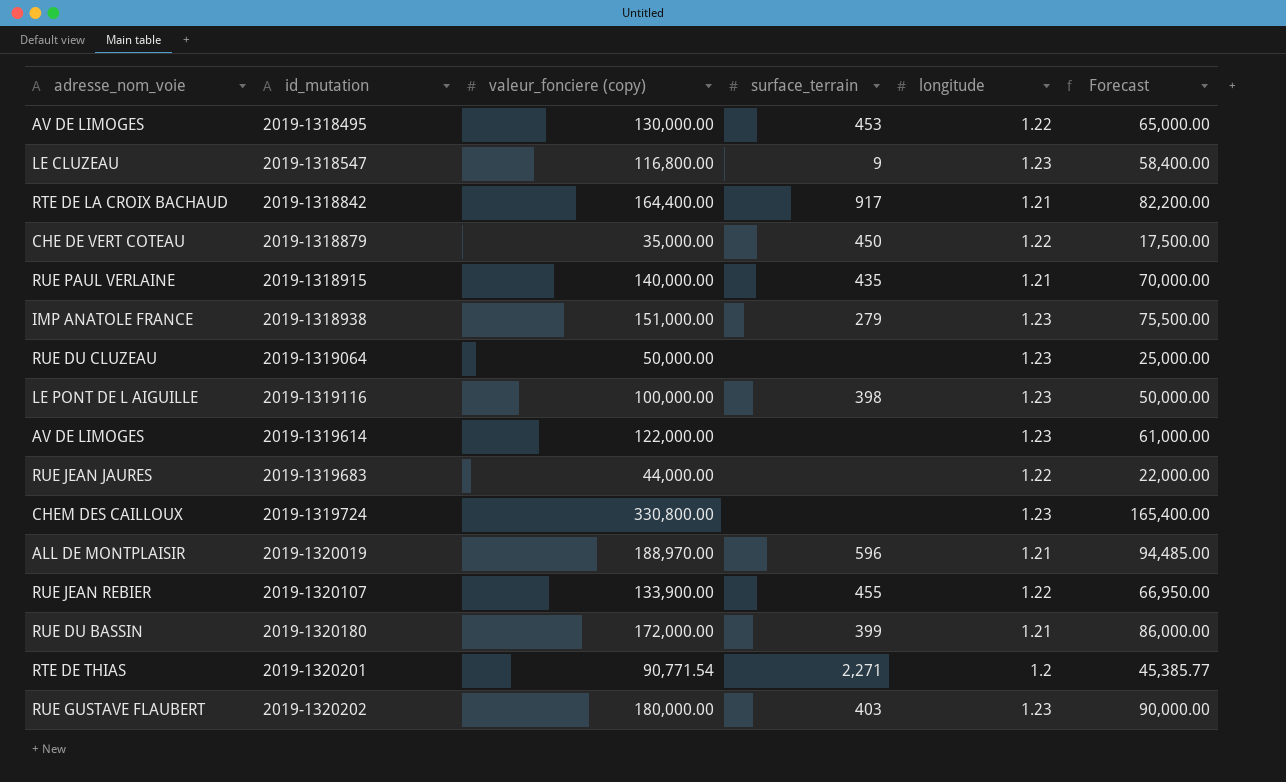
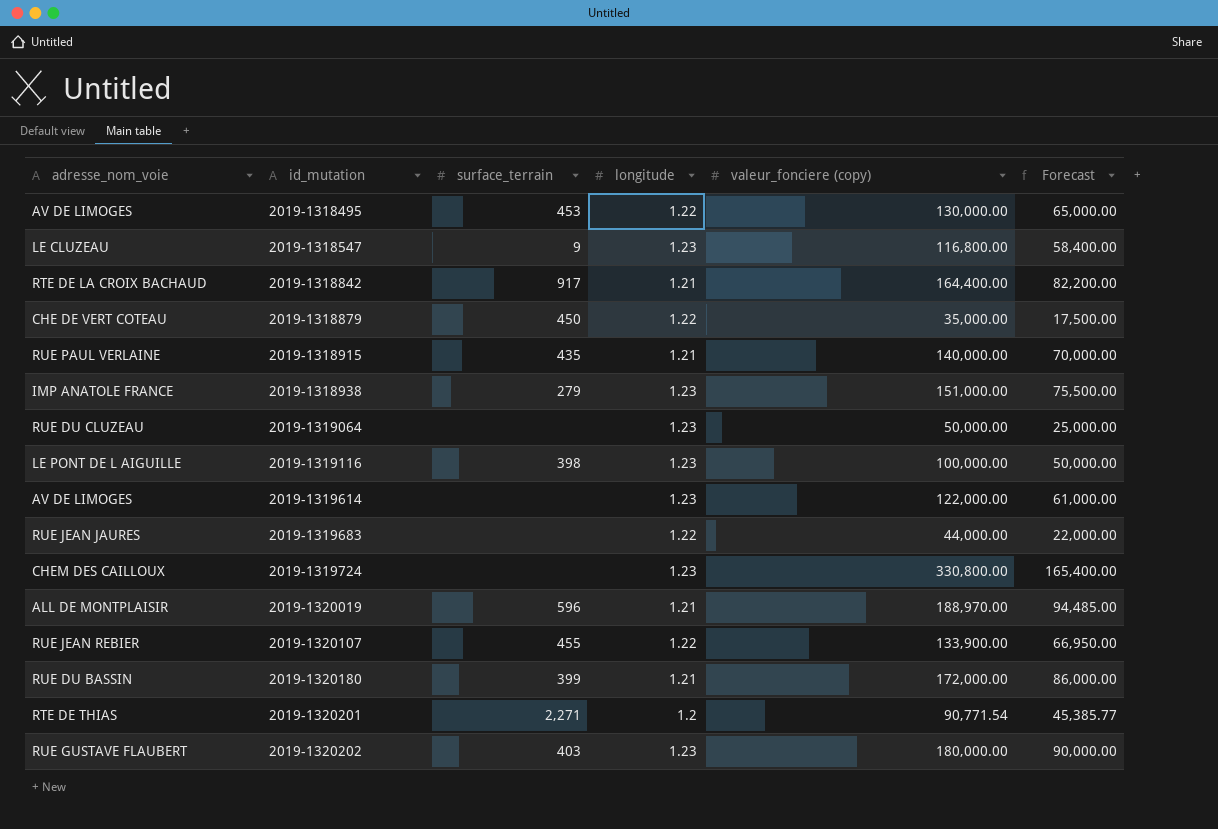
column valeur_fonciere (copy) | position: 3 -> 5

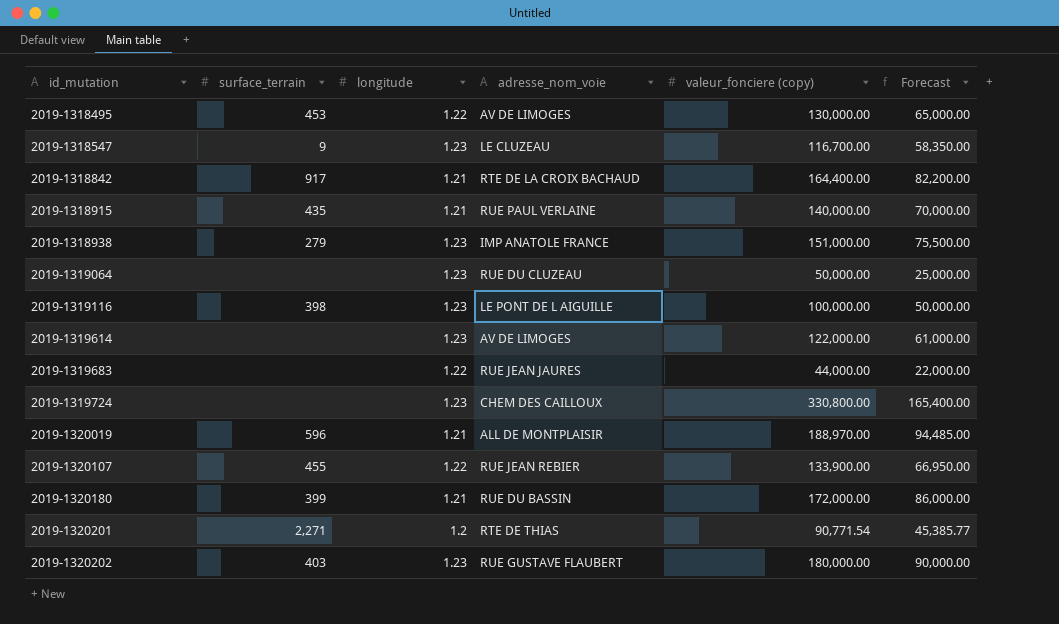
column adresse_nom_voie | position: 1 -> 4
row 2019-1318879: CHE DE VERT COTEAU | 450 | 1.22 | 35,000.00 | 17,500.00 -> none
2019-1318547 | valeur_fonciere (copy): 116,800.00 -> 116,700.00
2019-1318547 | Forecast: 58,400.00 -> 58,350.00

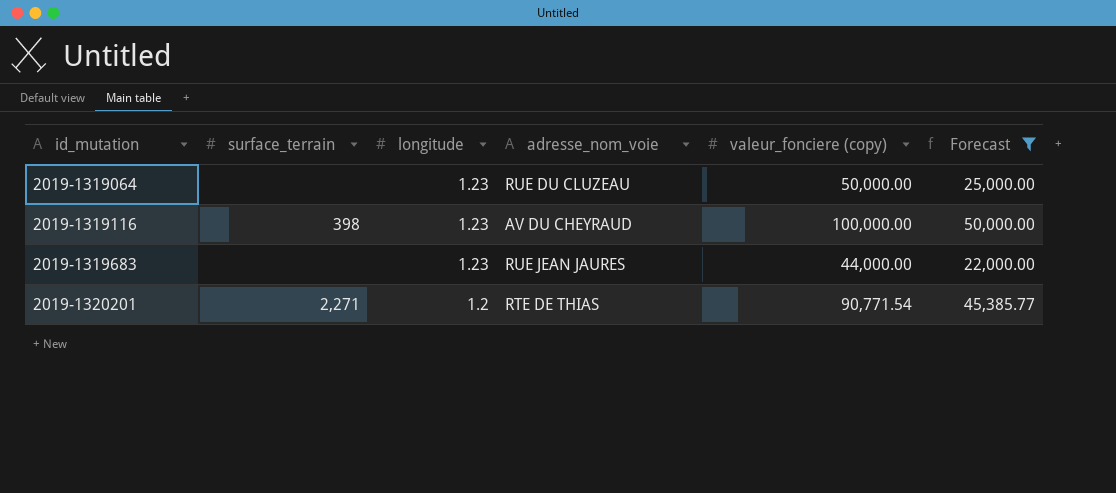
filter: none -> Forecast <= 50,000.00
2019-1319116 | adresse_nom_voie: LE PONT DE L AIGUILLE -> AV DU CHEYRAUD
2019-1319683 | longitude: 1.22 -> 1.23

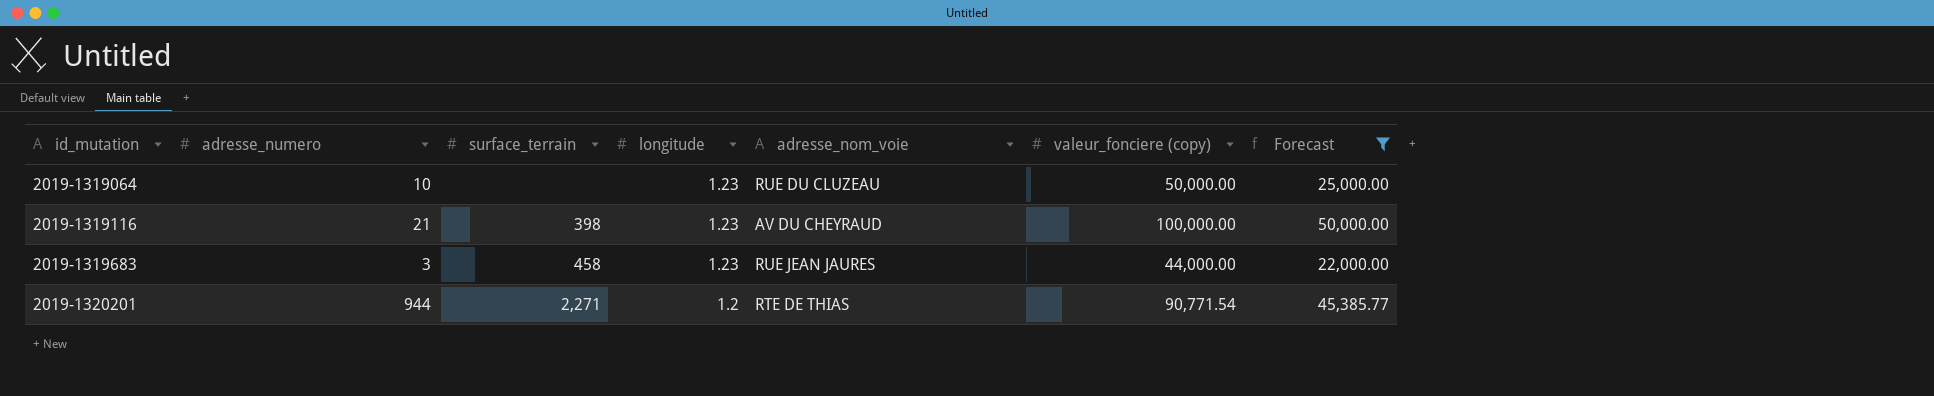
column adresse_numero | position: none -> 2
2019-1319683 | surface_terrain: none -> 458

